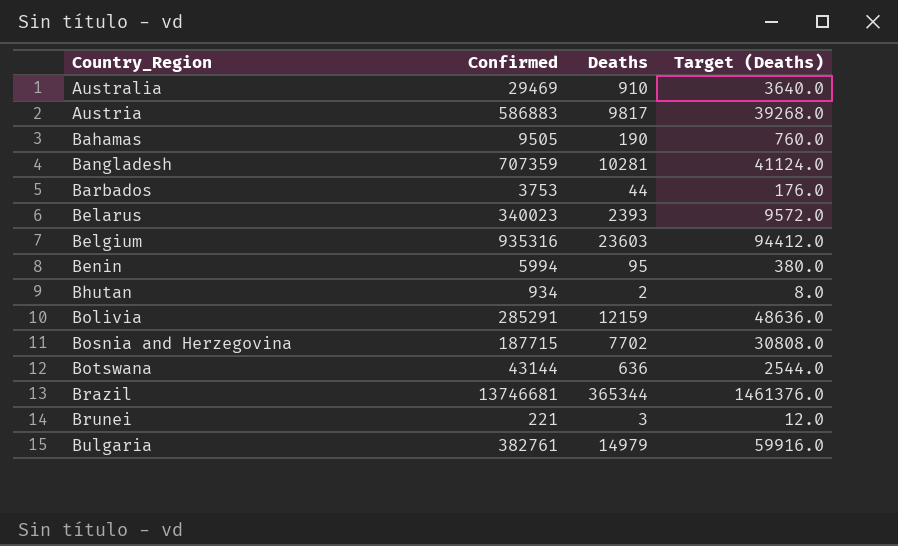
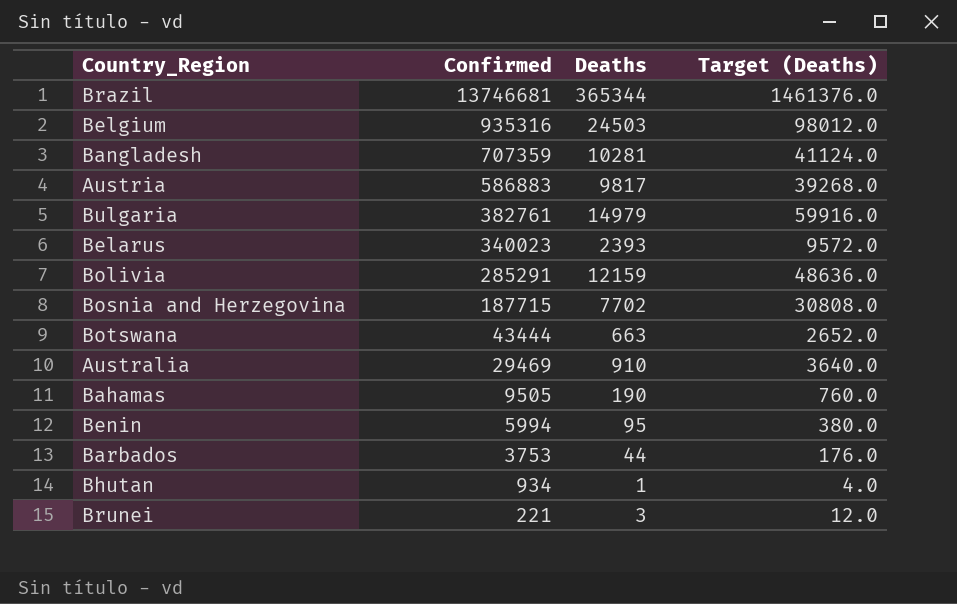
row order: Country_Region ascending -> Confirmed descending
Belgium | Deaths: 23603 -> 24503
Belgium | Target (Deaths): 94412.0 -> 98012.0
Botswana | Confirmed: 43144 -> 43444
Botswana | Deaths: 636 -> 663
Botswana | Target (Deaths): 2544.0 -> 2652.0
Bhutan | Deaths: 2 -> 1
Bhutan | Target (Deaths): 8.0 -> 4.0

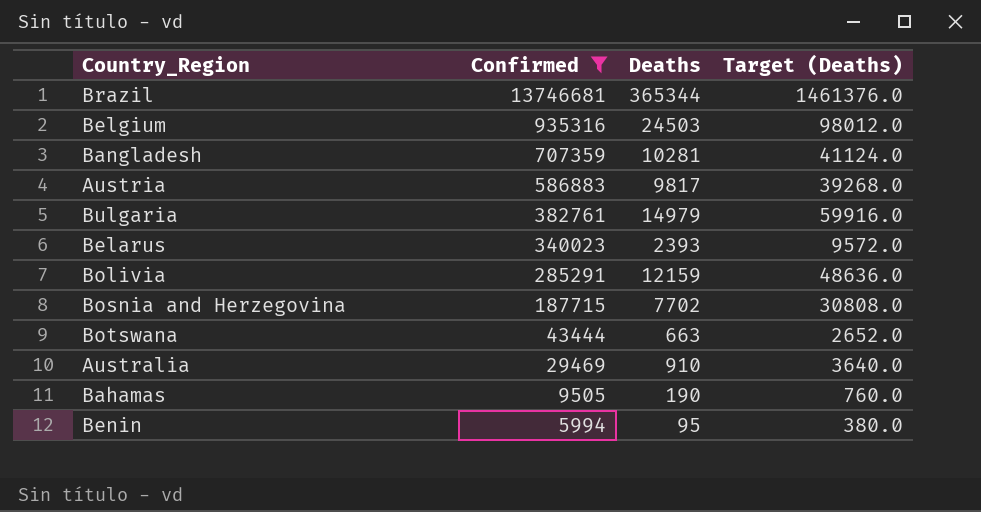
filter: none -> Confirmed >= 5994

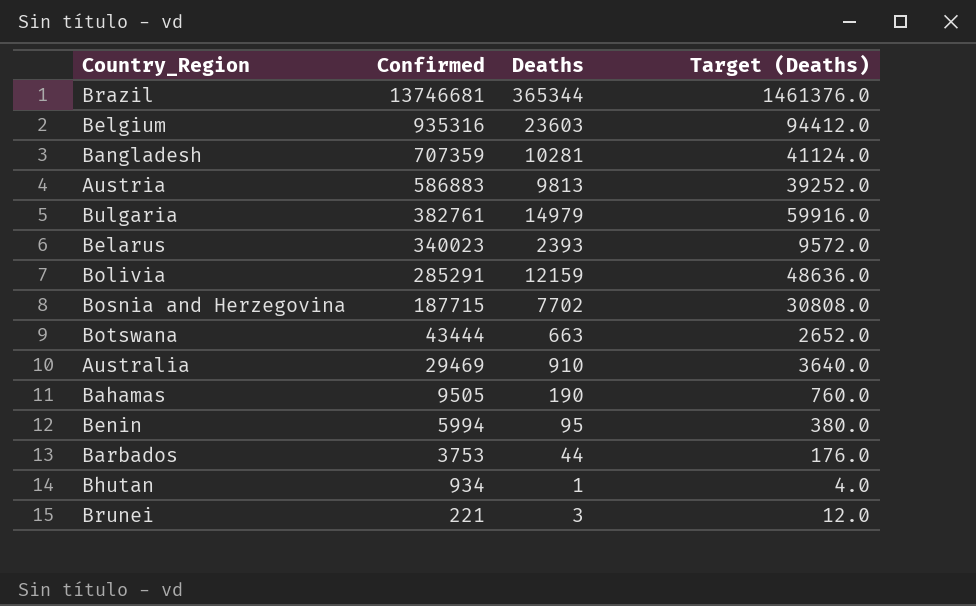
filter: Confirmed >= 5994 -> none
Belgium | Deaths: 24503 -> 23603
Belgium | Target (Deaths): 98012.0 -> 94412.0
Austria | Deaths: 9817 -> 9813
Austria | Target (Deaths): 39268.0 -> 39252.0

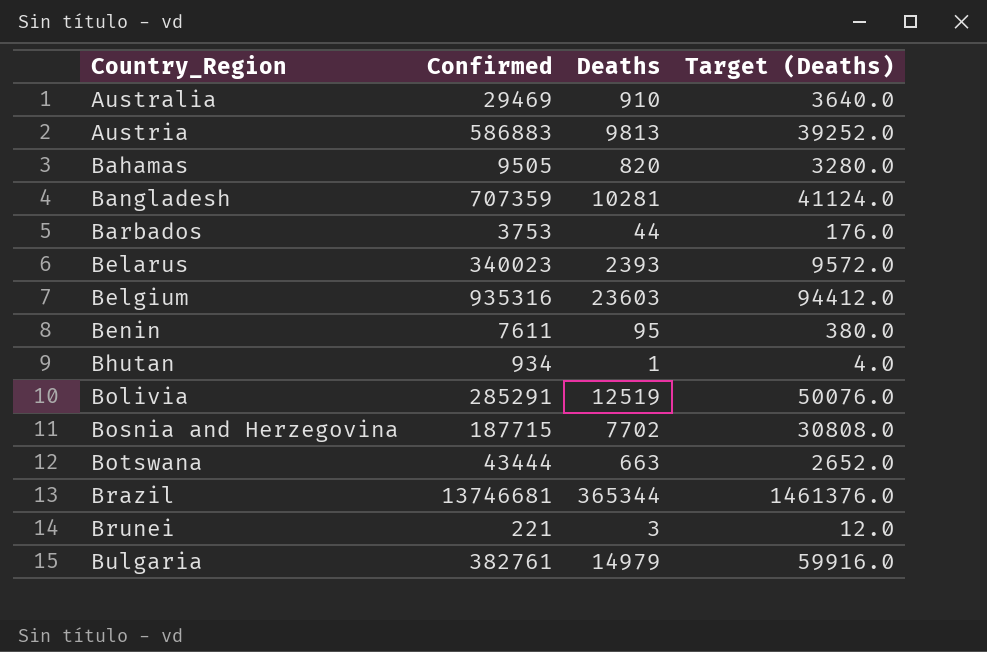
row order: Confirmed descending -> Country_Region ascending
Bahamas | Deaths: 190 -> 820
Bahamas | Target (Deaths): 760.0 -> 3280.0
Benin | Confirmed: 5994 -> 7611
Bolivia | Deaths: 12159 -> 12519
Bolivia | Target (Deaths): 48636.0 -> 50076.0

